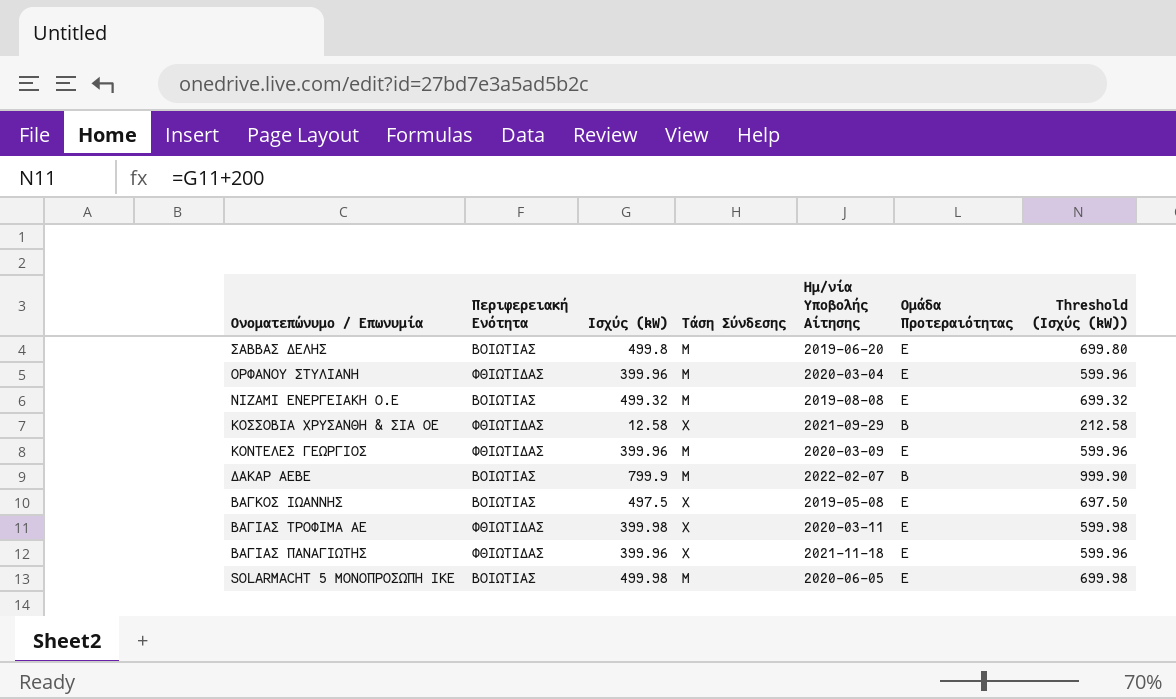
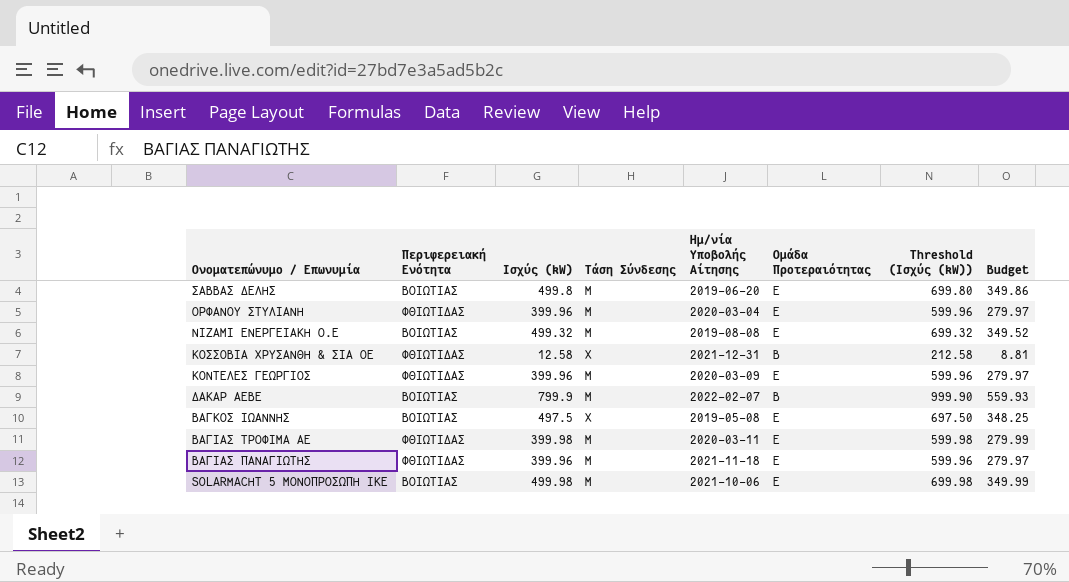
column Budget | formula: none -> [Ισχύς (kW)] * 0.7
ΚΟΣΣΟΒΙΑ ΧΡΥΣΑΝΘΗ & ΣΙΑ ΟΕ | Ημ/νία Υποβολής Αίτησης: 2021-09-29 -> 2021-12-31
ΒΑΓΙΑΣ ΤΡΟΦΙΜΑ ΑΕ | Τάση Σύνδεσης: Χ -> Μ
ΒΑΓΙΑΣ ΠΑΝΑΓΙΩΤΗΣ | Τάση Σύνδεσης: Χ -> Μ
SOLARMACHT 5 ΜΟΝΟΠΡΟΣΩΠΗ ΙΚΕ | Ημ/νία Υποβολής Αίτησης: 2020-06-05 -> 2021-10-06

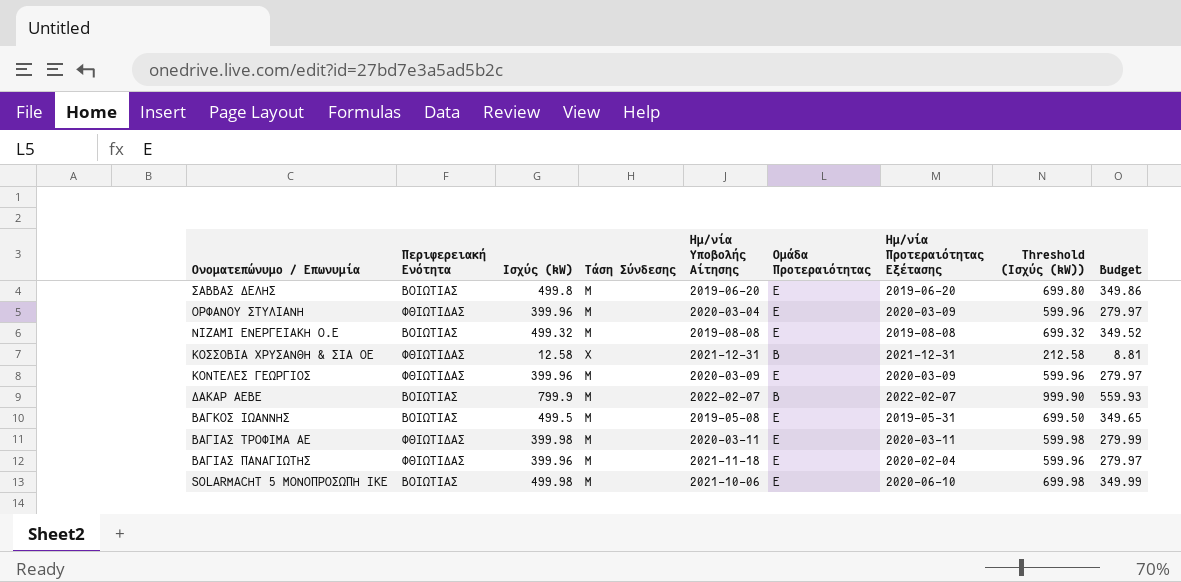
column Ημ/νία Προτεραιότητας Εξέτασης | position: none -> 7
ΒΑΓΚΟΣ ΙΩΑΝΝΗΣ | Ισχύς (kW): 497.5 -> 499.5
ΒΑΓΚΟΣ ΙΩΑΝΝΗΣ | Τάση Σύνδεσης: Χ -> Μ
ΒΑΓΚΟΣ ΙΩΑΝΝΗΣ | Threshold (Ισχύς (kW)): 697.50 -> 699.50
ΒΑΓΚΟΣ ΙΩΑΝΝΗΣ | Budget: 348.25 -> 349.65

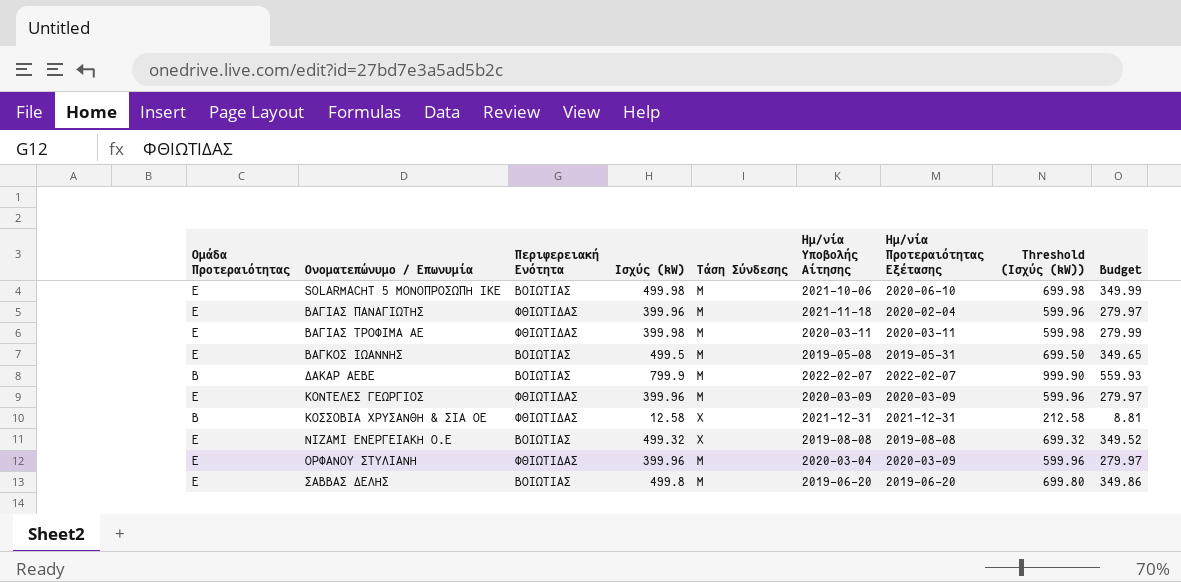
row order: Ονοματεπώνυμο / Επωνυμία descending -> Ονοματεπώνυμο / Επωνυμία ascending
column Ομάδα Προτεραιότητας | position: 6 -> 1
ΝΙΖΑΜΙ ΕΝΕΡΓΕΙΑΚΗ Ο.Ε | Τάση Σύνδεσης: Μ -> Χ

